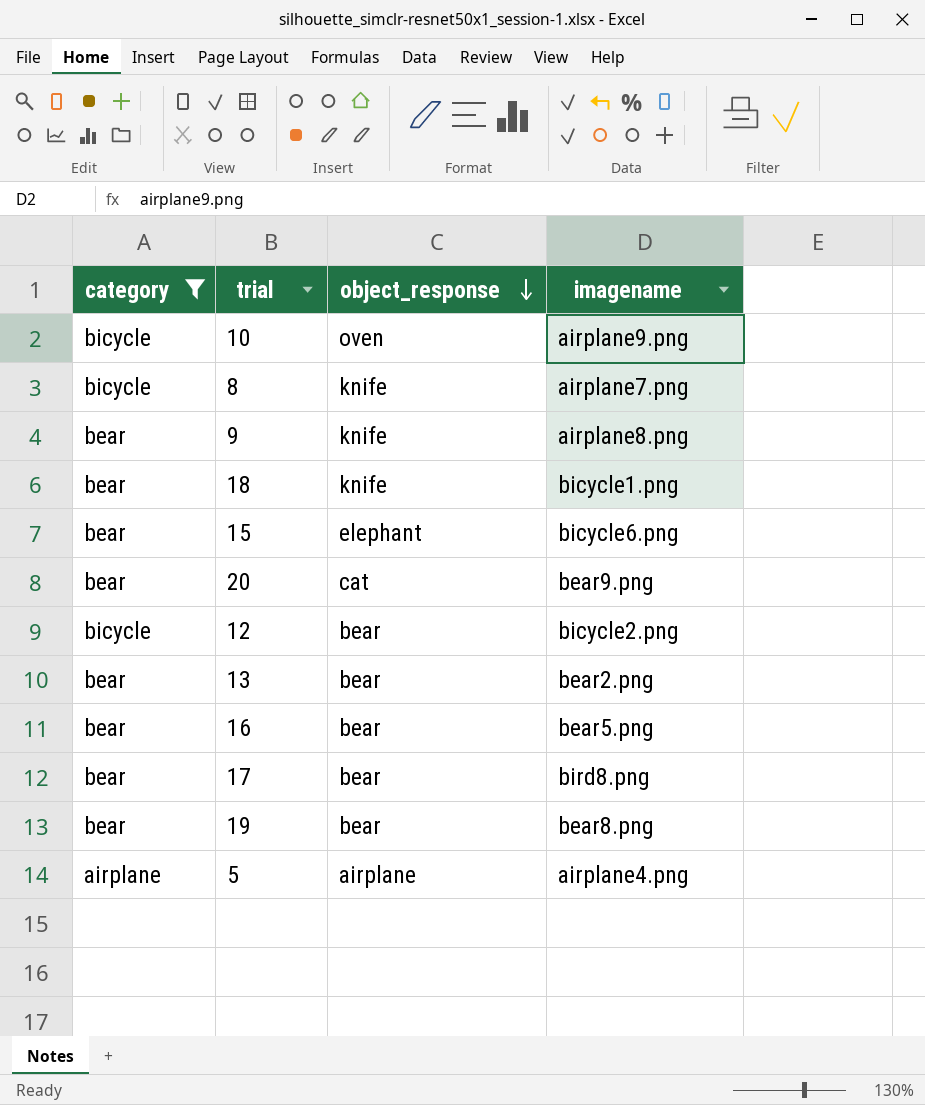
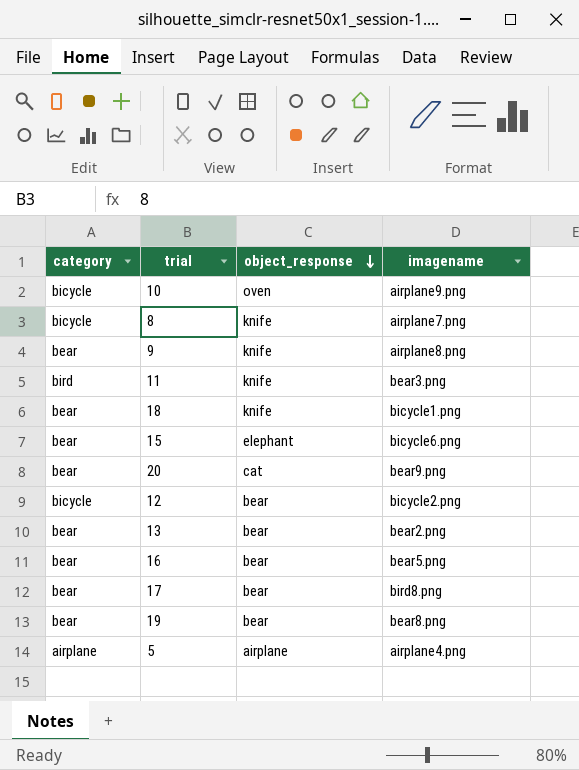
filter: category != bird -> none

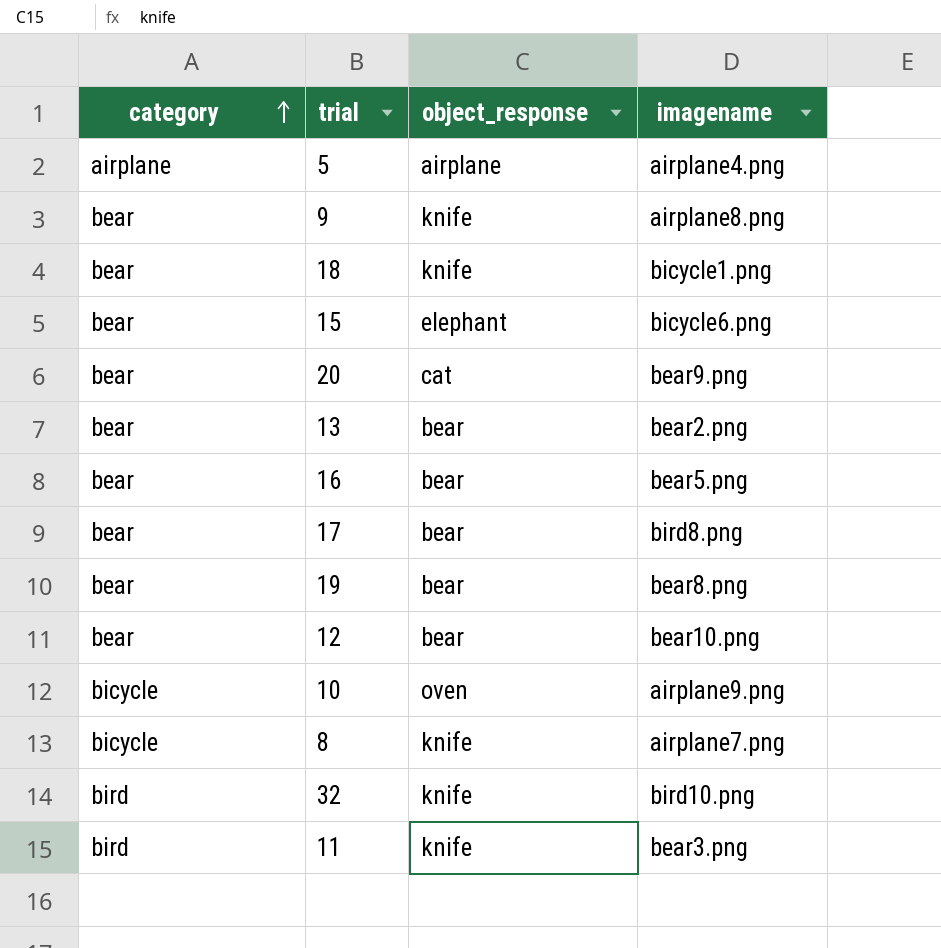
row order: object_response descending -> category ascending
12 | category: bicycle -> bear
12 | imagename: bicycle2.png -> bear10.png
row 32: none -> bird | knife | bird10.png

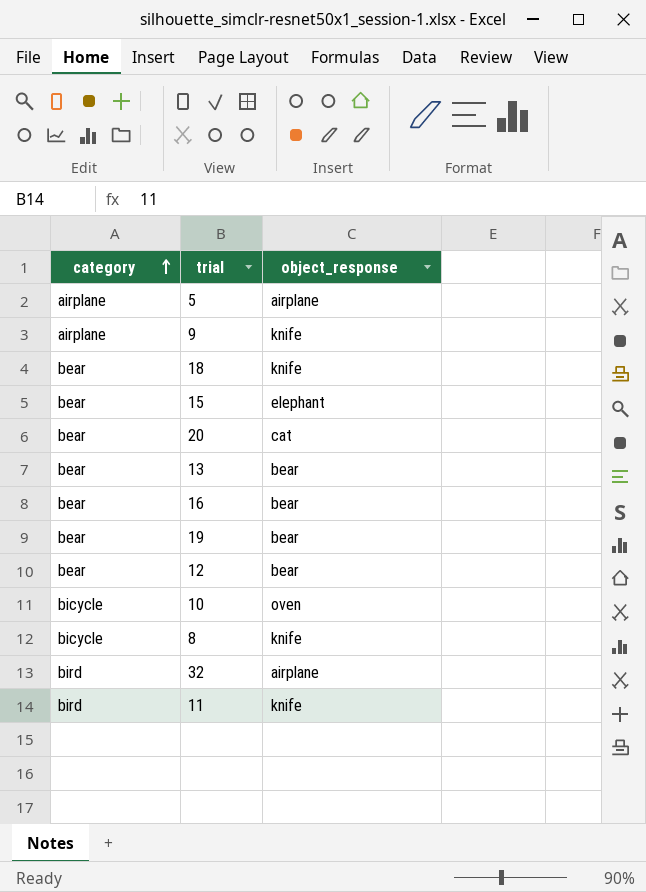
column imagename | position: 4 -> none
row 17: bear | bear | bird8.png -> none
9 | category: bear -> airplane
32 | object_response: knife -> airplane

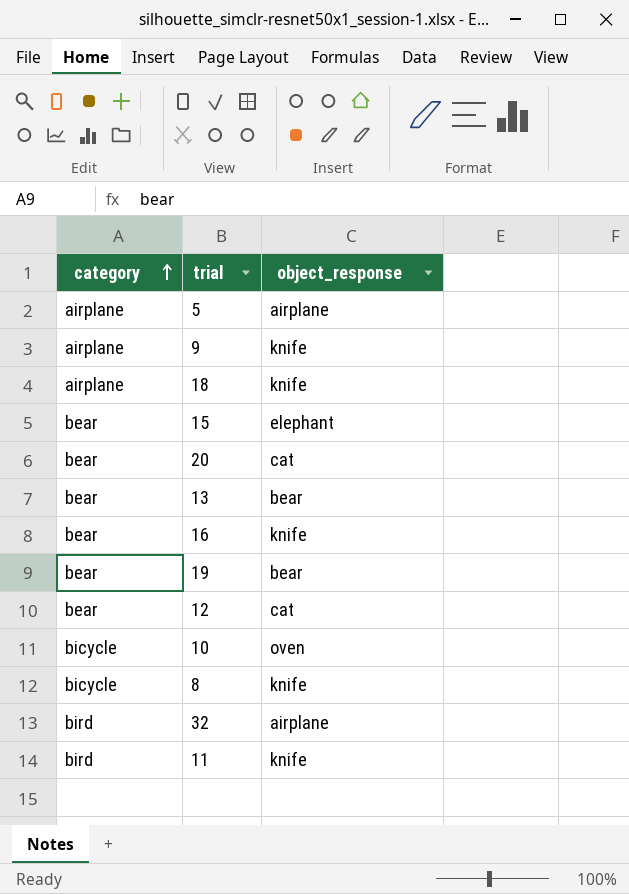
18 | category: bear -> airplane
16 | object_response: bear -> knife
12 | object_response: bear -> cat

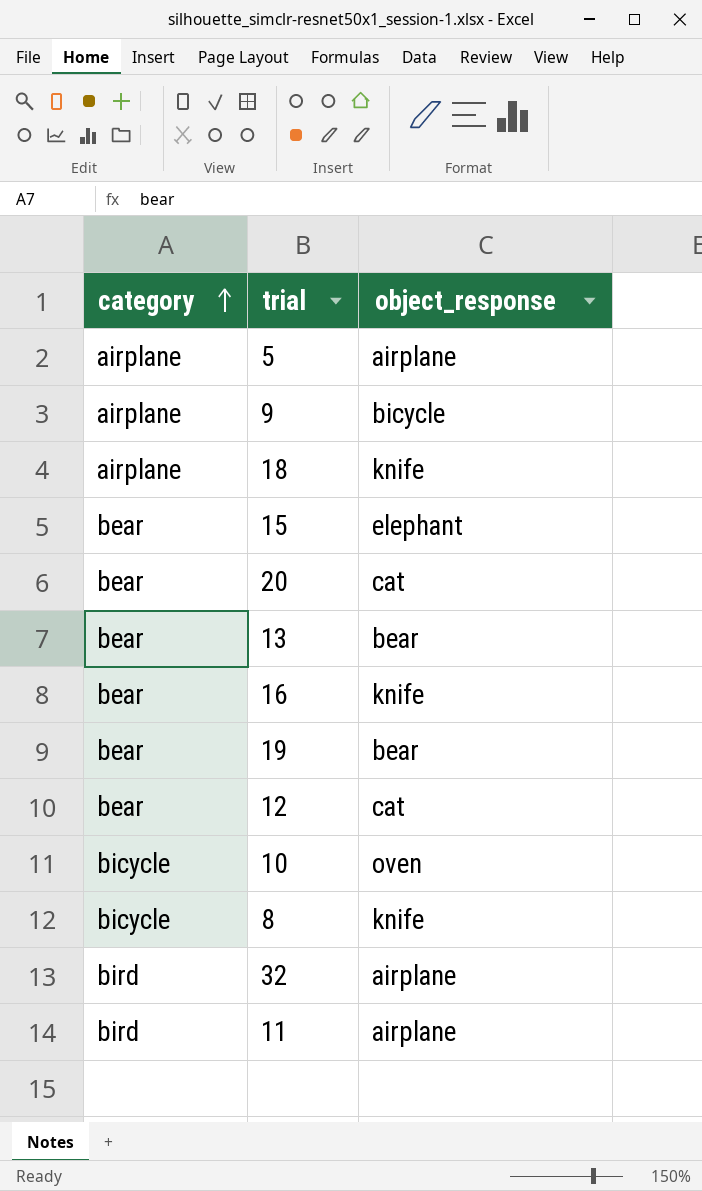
9 | object_response: knife -> bicycle
11 | object_response: knife -> airplane

